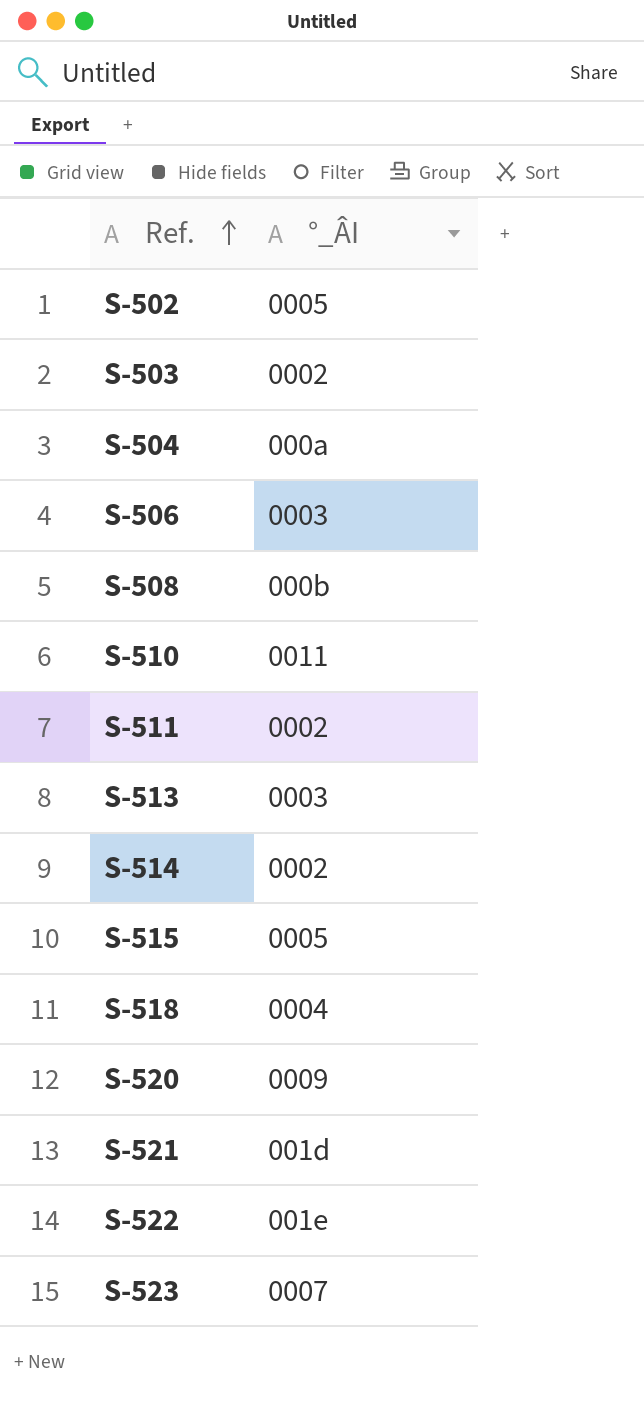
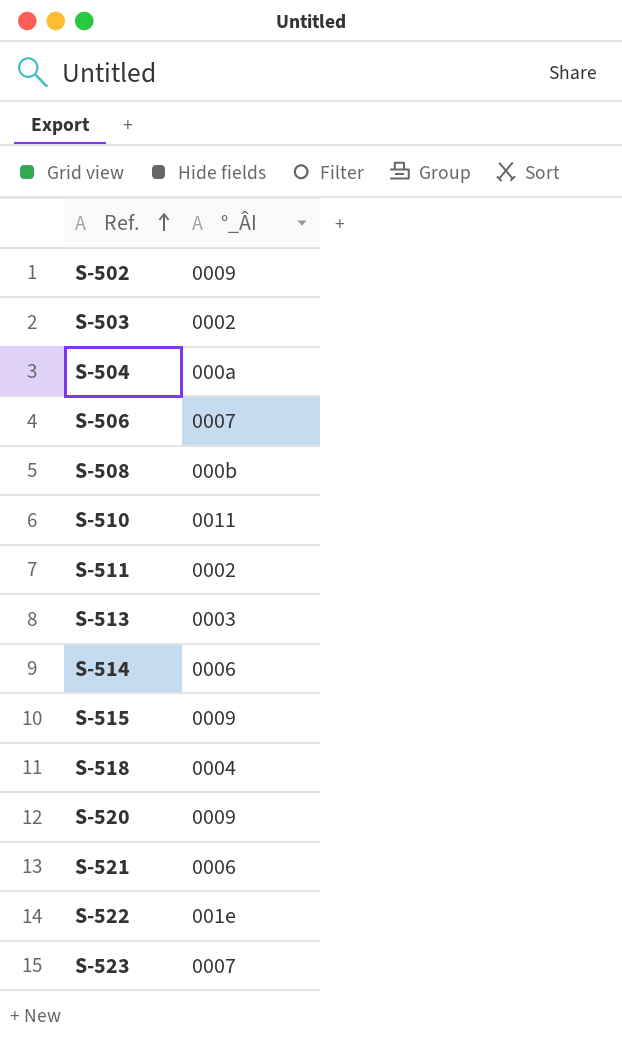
S-502 | °_ÂI: 0005 -> 0009
S-506 | °_ÂI: 0003 -> 0007
S-514 | °_ÂI: 0002 -> 0006
S-515 | °_ÂI: 0005 -> 0009
S-521 | °_ÂI: 001d -> 0006

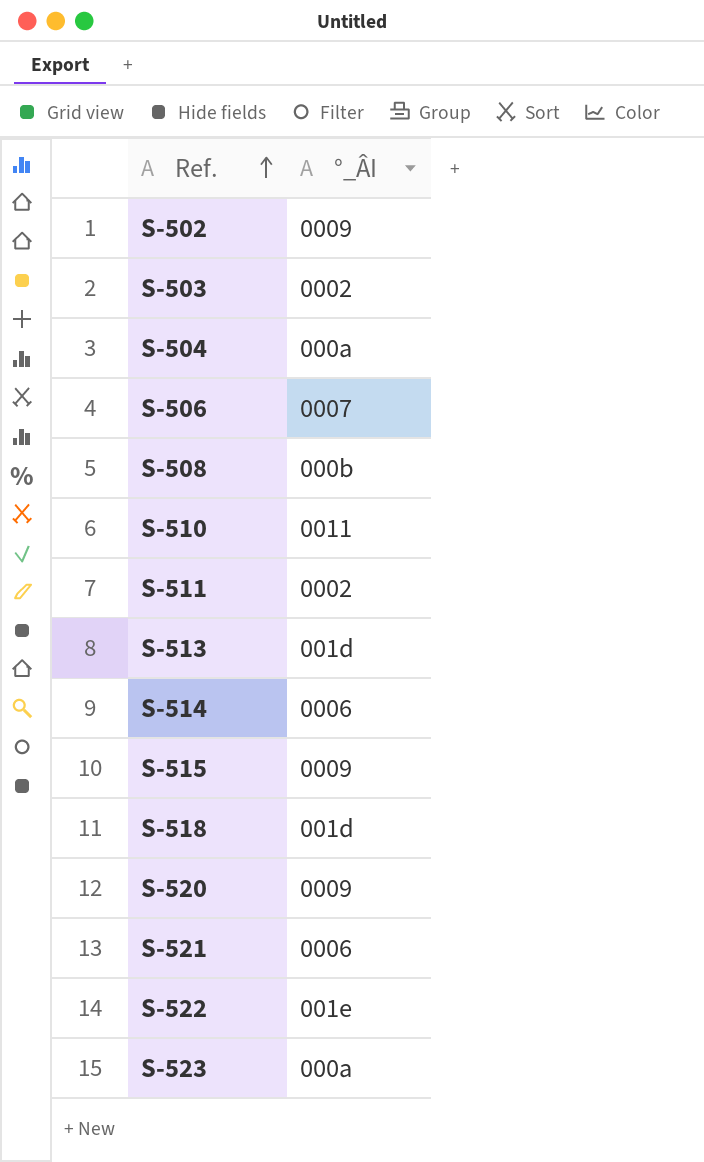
S-513 | °_ÂI: 0003 -> 001d
S-518 | °_ÂI: 0004 -> 001d
S-523 | °_ÂI: 0007 -> 000a

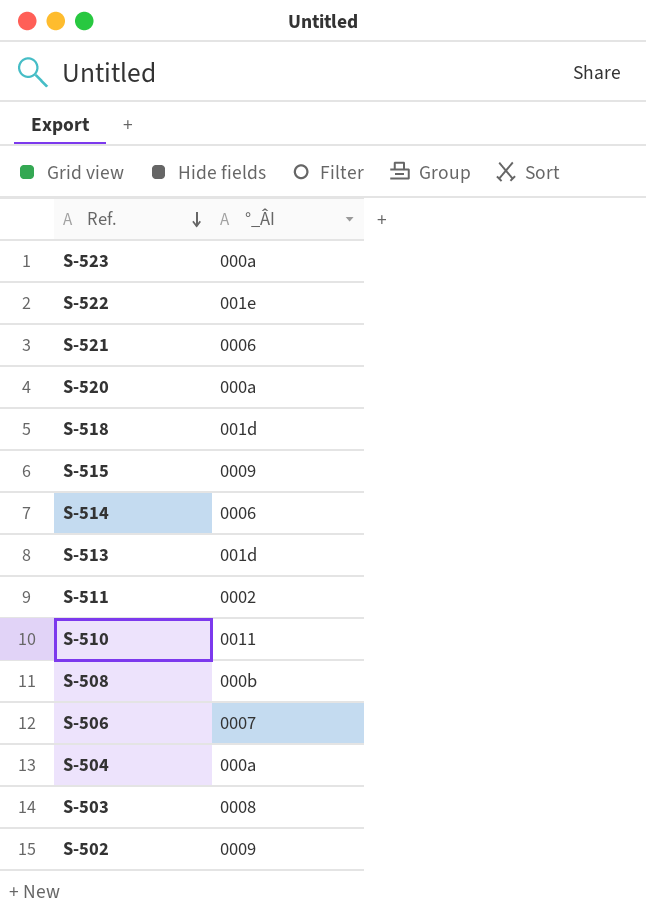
row order: Ref. ascending -> Ref. descending
S-520 | °_ÂI: 0009 -> 000a
S-503 | °_ÂI: 0002 -> 0008

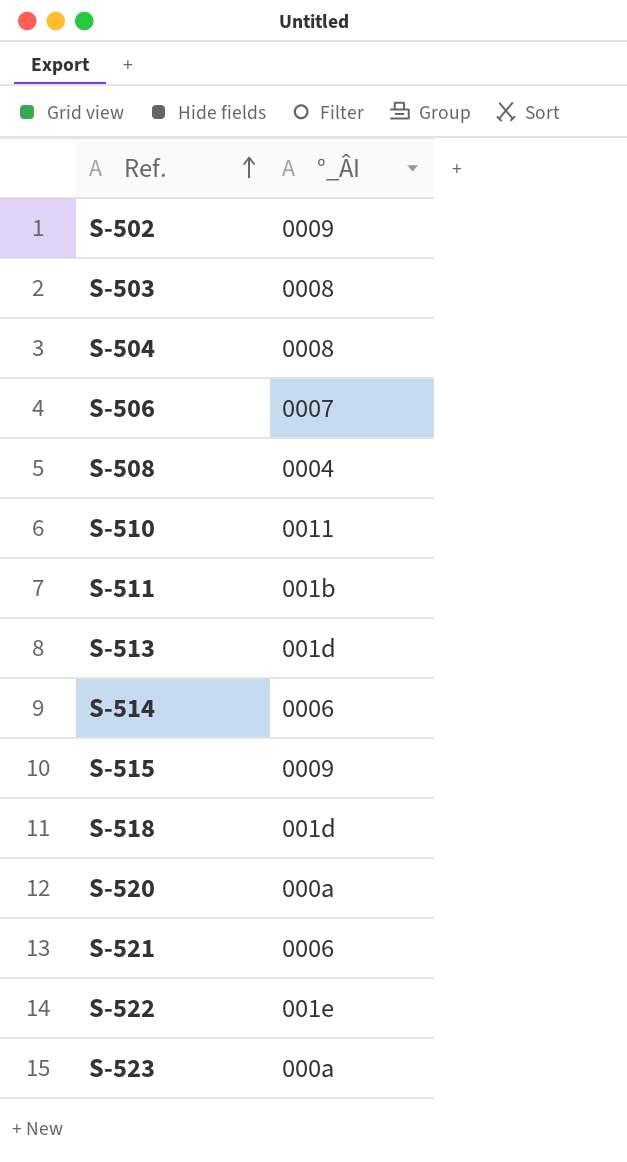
row order: Ref. descending -> Ref. ascending
S-504 | °_ÂI: 000a -> 0008
S-508 | °_ÂI: 000b -> 0004
S-511 | °_ÂI: 0002 -> 001b

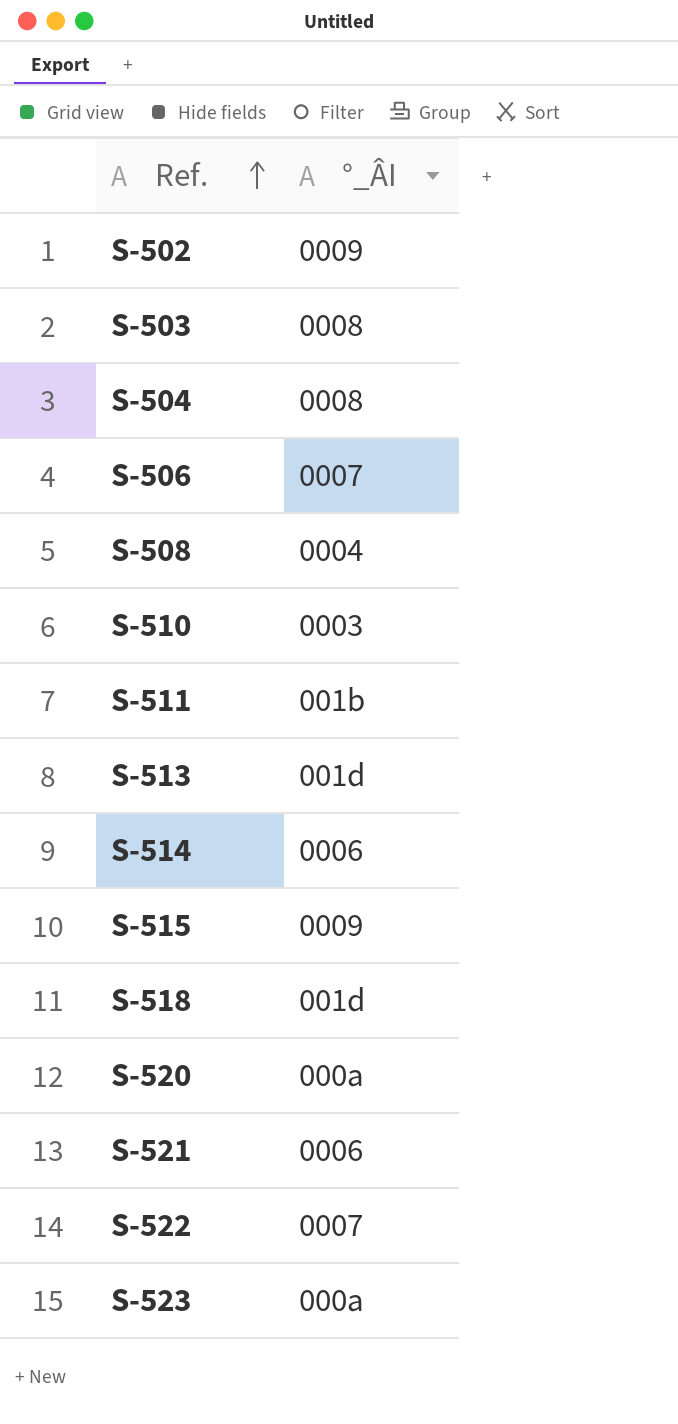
S-510 | °_ÂI: 0011 -> 0003
S-522 | °_ÂI: 001e -> 0007

